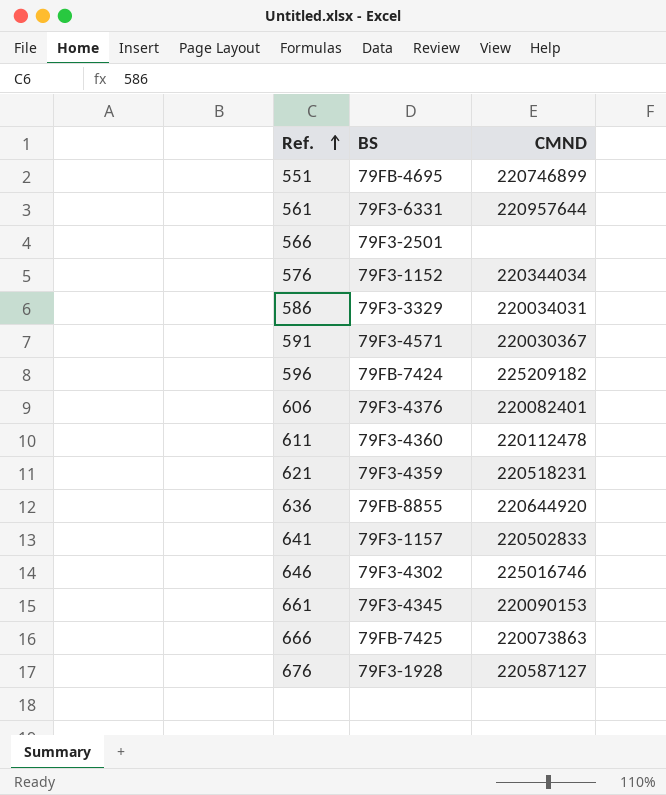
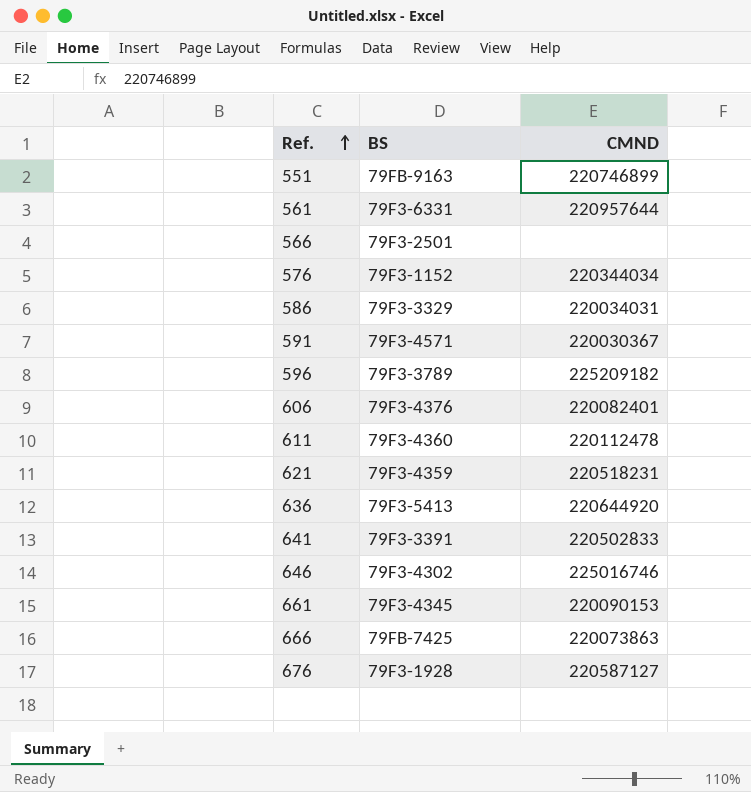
551 | BS: 79FB-4695 -> 79FB-9163
596 | BS: 79FB-7424 -> 79F3-3789
636 | BS: 79FB-8855 -> 79F3-5413
641 | BS: 79F3-1157 -> 79F3-3391

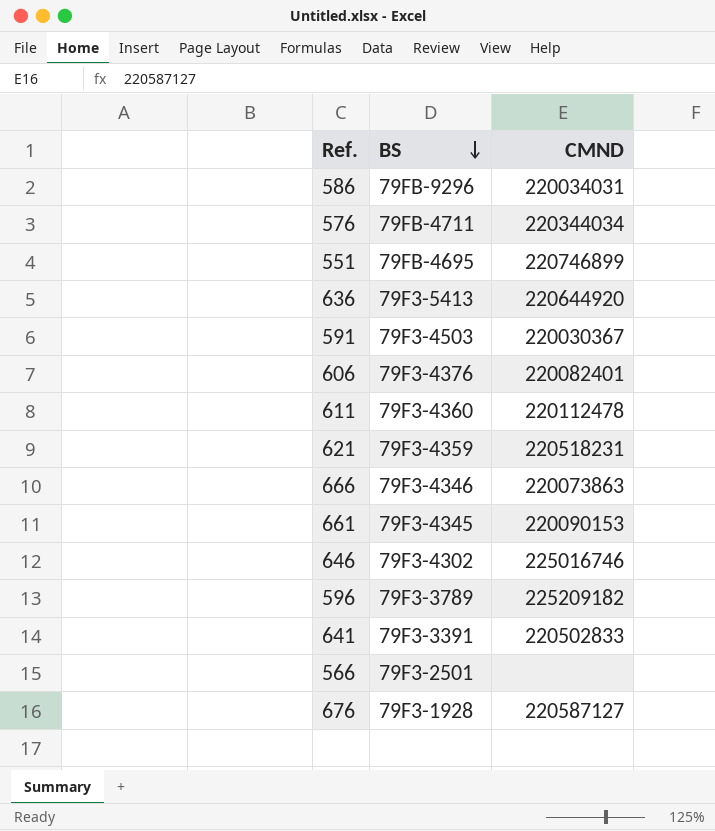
row order: Ref. ascending -> BS descending
row 561: 79F3-6331 | 220957644 -> none
586 | BS: 79F3-3329 -> 79FB-9296
576 | BS: 79F3-1152 -> 79FB-4711
551 | BS: 79FB-9163 -> 79FB-4695
591 | BS: 79F3-4571 -> 79F3-4503
666 | BS: 79FB-7425 -> 79F3-4346

